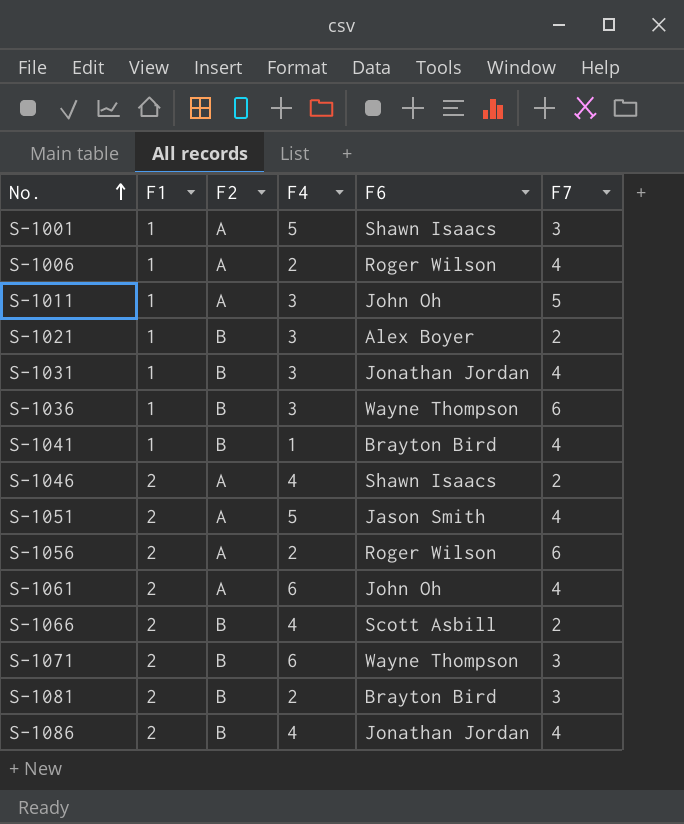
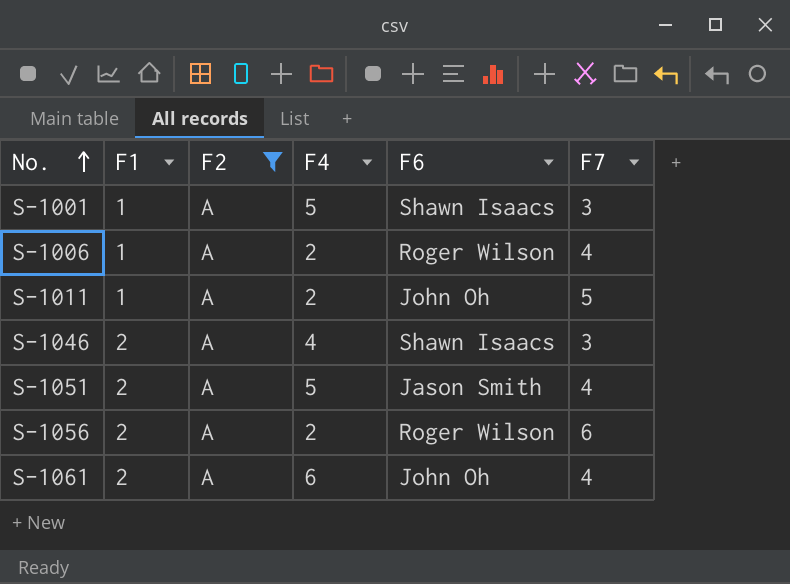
filter: none -> F2 = A
S-1011 | F4: 3 -> 2
S-1046 | F7: 2 -> 3

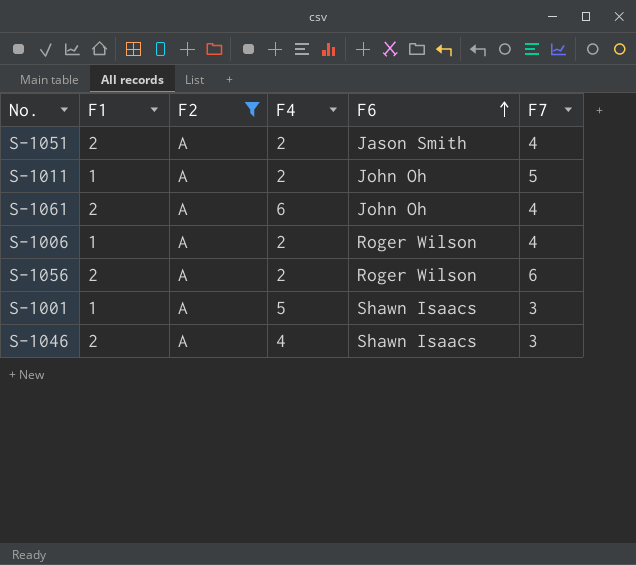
row order: No. ascending -> F6 ascending
S-1051 | F4: 5 -> 2

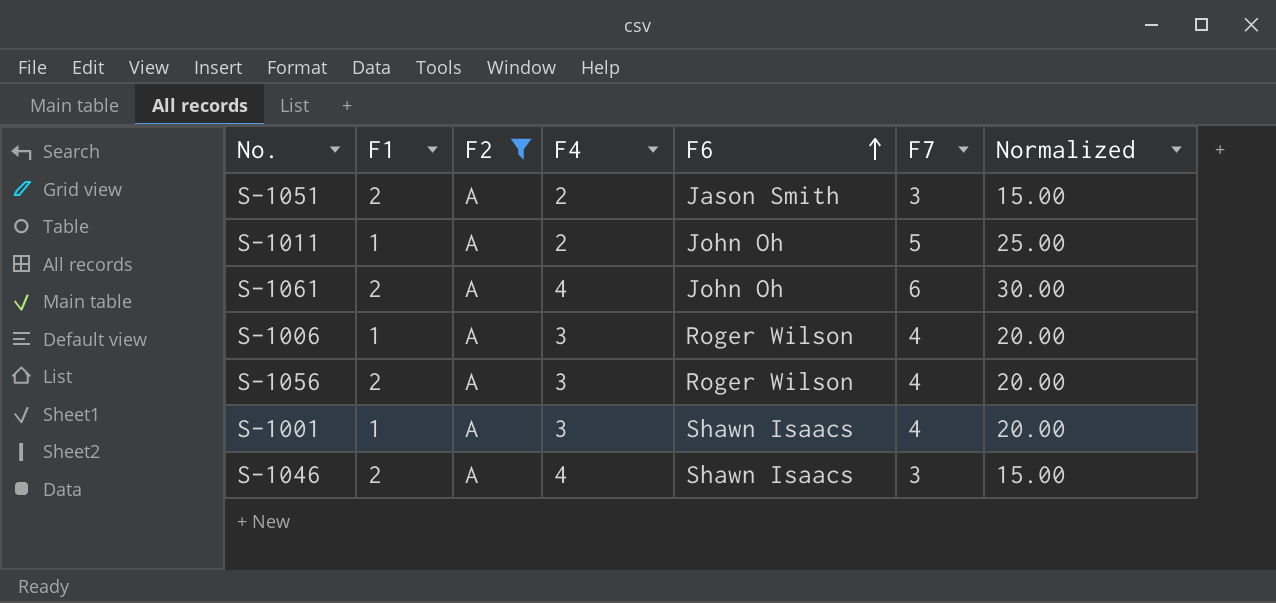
column Normalized | formula: none -> [F7] * 5
S-1051 | F7: 4 -> 3
S-1061 | F4: 6 -> 4
S-1061 | F7: 4 -> 6
S-1006 | F4: 2 -> 3
S-1056 | F4: 2 -> 3
S-1056 | F7: 6 -> 4
S-1001 | F4: 5 -> 3
S-1001 | F7: 3 -> 4

